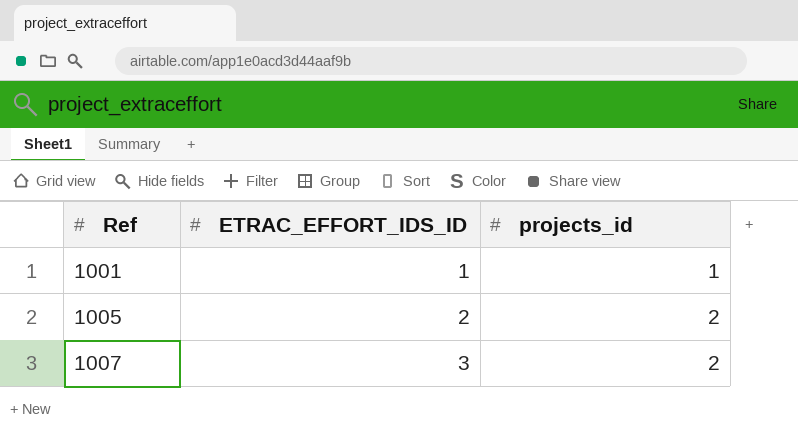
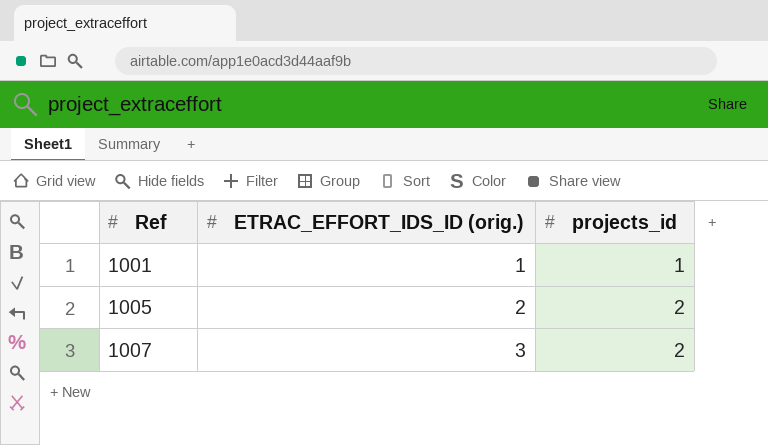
column name: ETRAC_EFFORT_IDS_ID -> ETRAC_EFFORT_IDS_ID (orig.)

